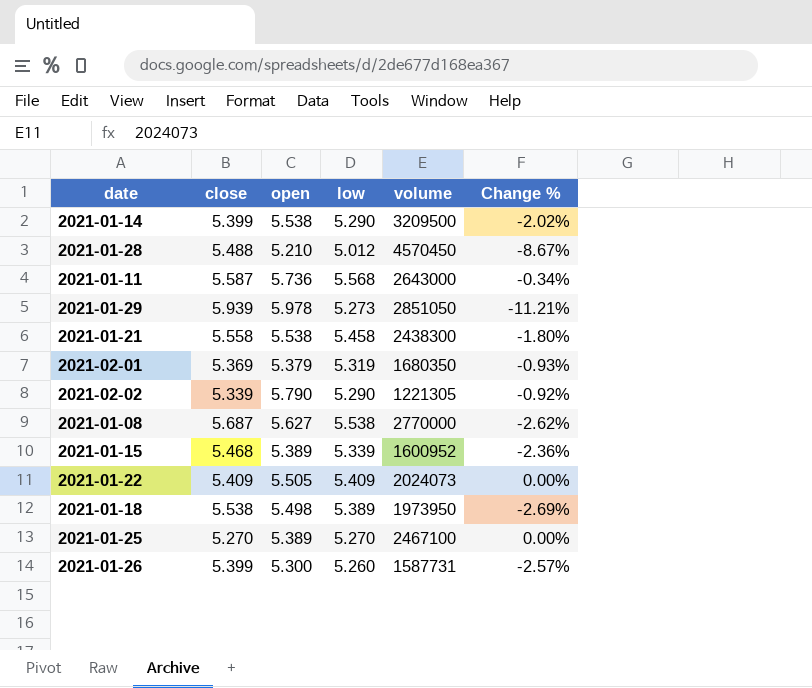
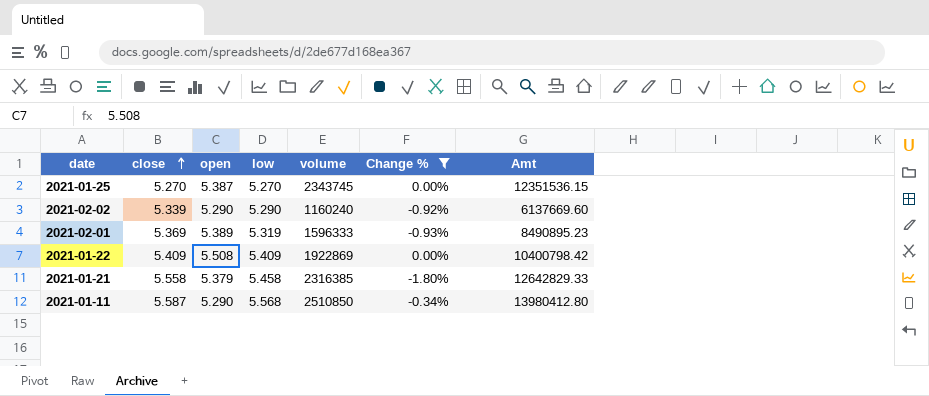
filter: none -> Change % >= -1.80%
row order: none -> close ascending
column Amt | formula: none -> [low] * [volume]
2021-01-25 | open: 5.389 -> 5.387
2021-01-25 | volume: 2467100 -> 2343745
2021-02-02 | open: 5.790 -> 5.290
2021-02-02 | volume: 1221305 -> 1160240
2021-02-01 | open: 5.379 -> 5.389
2021-02-01 | volume: 1680350 -> 1596333
2021-01-22 | open: 5.505 -> 5.508
2021-01-22 | volume: 2024073 -> 1922869
2021-01-21 | open: 5.538 -> 5.379
2021-01-21 | volume: 2438300 -> 2316385
2021-01-11 | open: 5.736 -> 5.290
2021-01-11 | volume: 2643000 -> 2510850

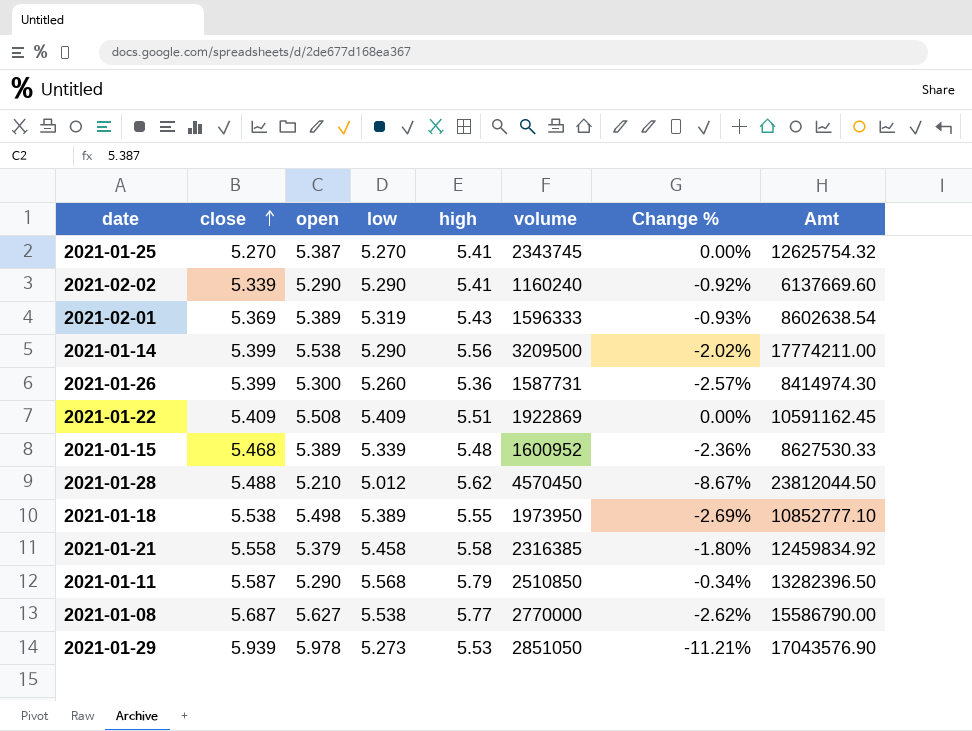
filter: Change % >= -1.80% -> none
column high | position: none -> 5
column Amt | formula: [low] * [volume] -> [open] * [volume]

